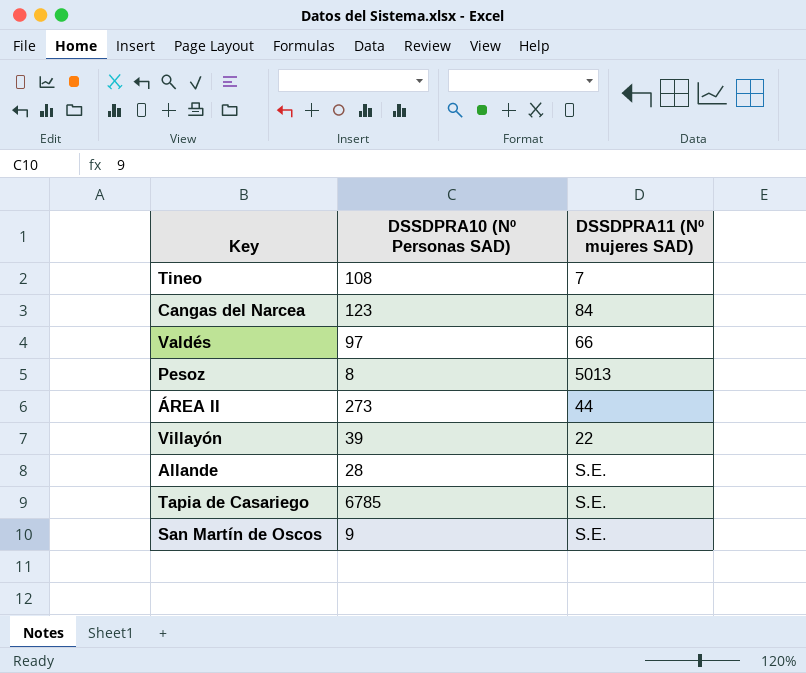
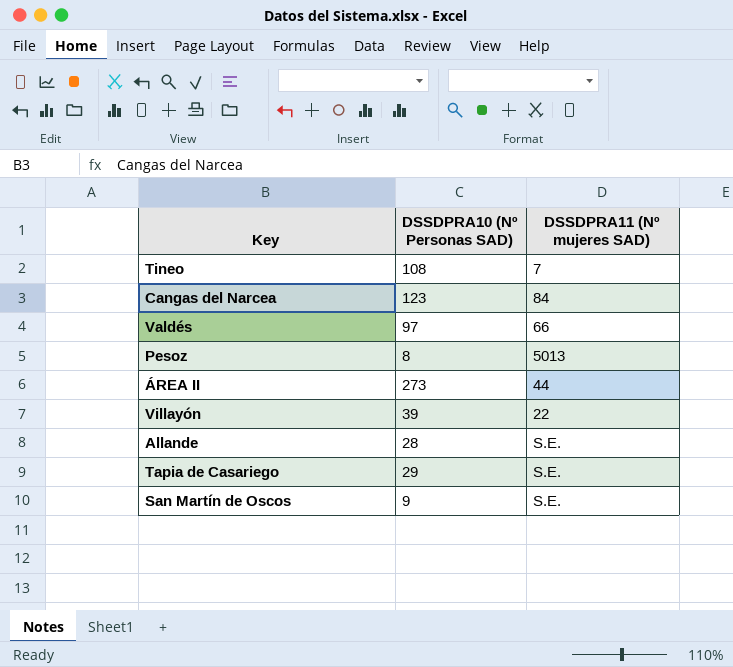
Tapia de Casariego | DSSDPRA10 (Nº Personas SAD): 6785 -> 29

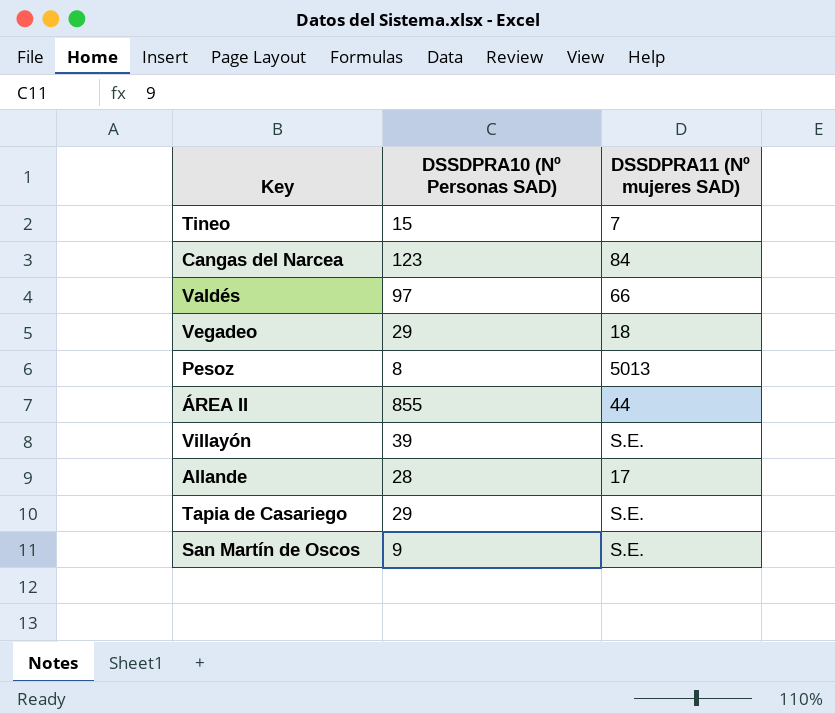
Tineo | DSSDPRA10 (Nº Personas SAD): 108 -> 15
row Vegadeo: none -> 29 | 18
ÁREA II | DSSDPRA10 (Nº Personas SAD): 273 -> 855
Villayón | DSSDPRA11 (Nº mujeres SAD): 22 -> S.E.
Allande | DSSDPRA11 (Nº mujeres SAD): S.E. -> 17

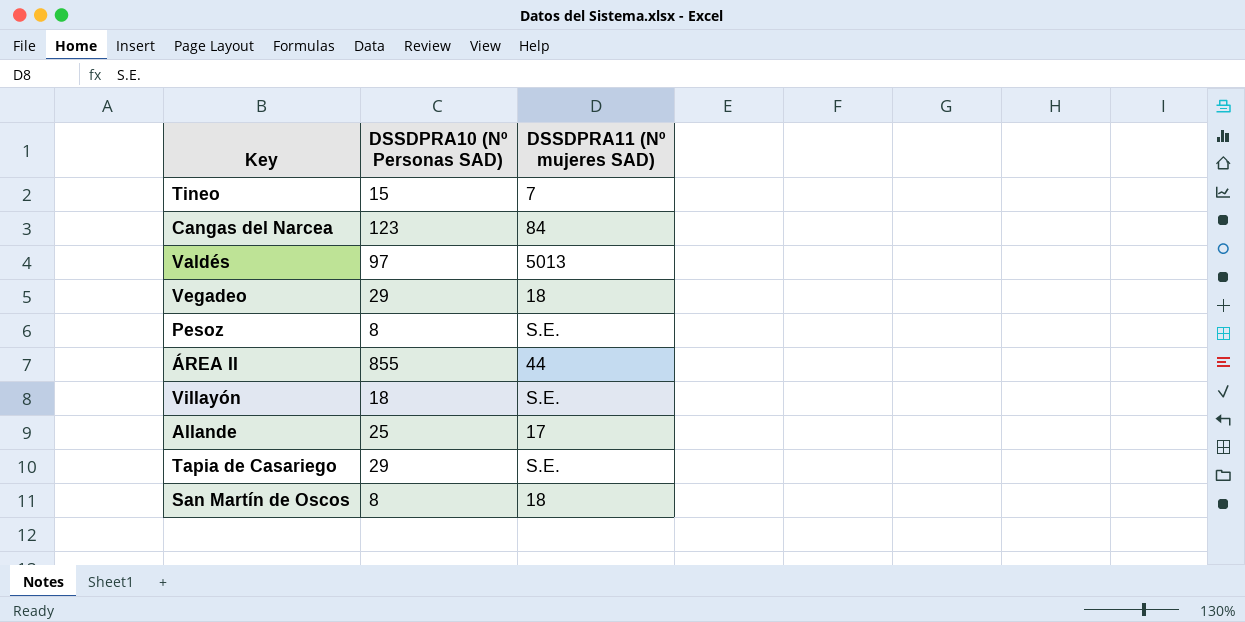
Valdés | DSSDPRA11 (Nº mujeres SAD): 66 -> 5013
Pesoz | DSSDPRA11 (Nº mujeres SAD): 5013 -> S.E.
Villayón | DSSDPRA10 (Nº Personas SAD): 39 -> 18
Allande | DSSDPRA10 (Nº Personas SAD): 28 -> 25
San Martín de Oscos | DSSDPRA10 (Nº Personas SAD): 9 -> 8
San Martín de Oscos | DSSDPRA11 (Nº mujeres SAD): S.E. -> 18

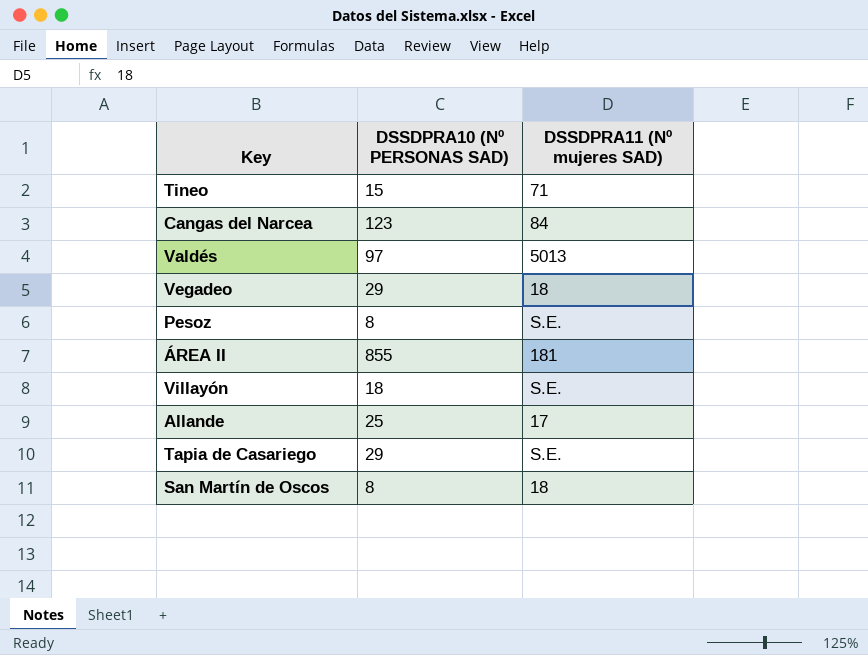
column name: DSSDPRA10 (Nº Personas SAD) -> DSSDPRA10 (Nº PERSONAS SAD)
Tineo | DSSDPRA11 (Nº mujeres SAD): 7 -> 71
ÁREA II | DSSDPRA11 (Nº mujeres SAD): 44 -> 181

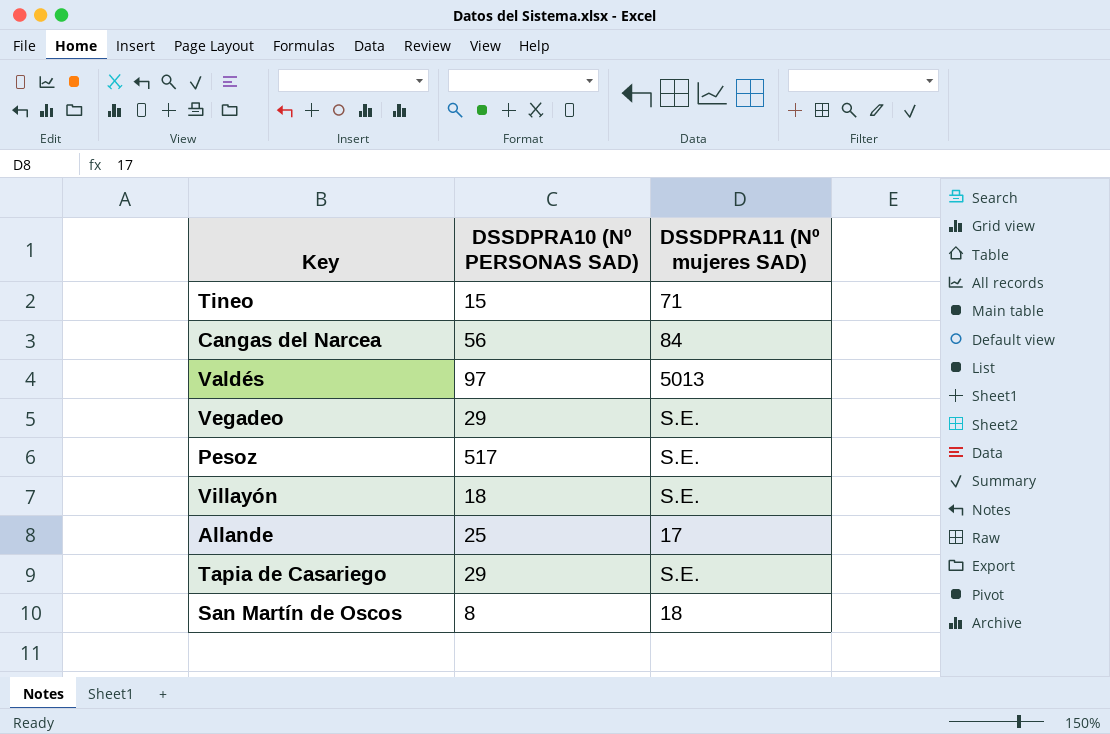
row ÁREA II: 855 | 181 -> none
Cangas del Narcea | DSSDPRA10 (Nº PERSONAS SAD): 123 -> 56
Vegadeo | DSSDPRA11 (Nº mujeres SAD): 18 -> S.E.
Pesoz | DSSDPRA10 (Nº PERSONAS SAD): 8 -> 517

